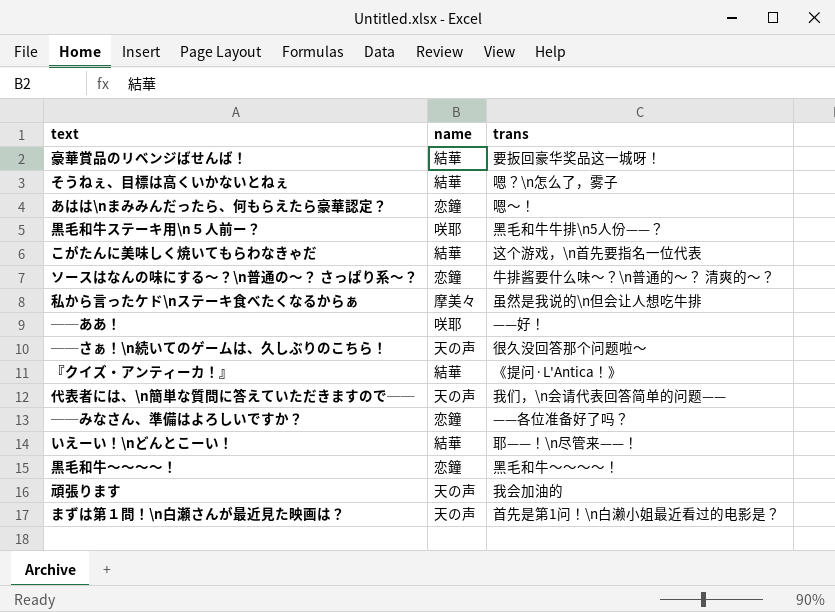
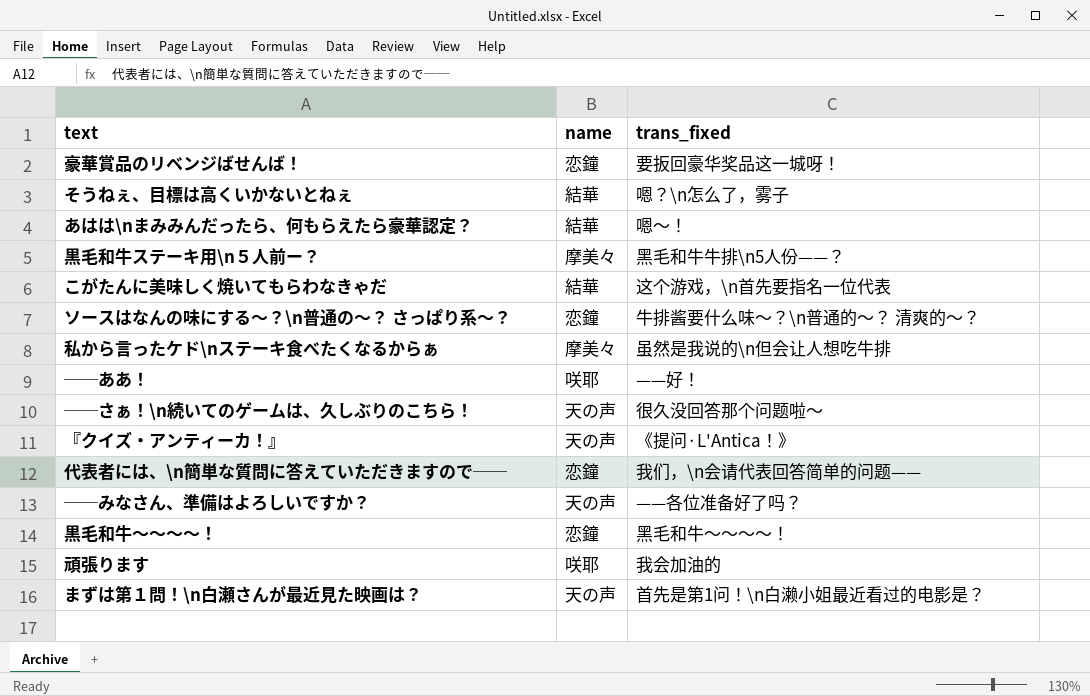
column name: trans -> trans_fixed
row いえーい！\nどんとこーい！: 結華 | 耶——！\n尽管来——！ -> none
豪華賞品のリベンジばせんば！ | name: 結華 -> 恋鐘
あはは\nまみみんだったら、何もらえたら豪華認定？ | name: 恋鐘 -> 結華
黒毛和牛ステーキ用\n５人前ー？ | name: 咲耶 -> 摩美々
『クイズ・アンティーカ！』 | name: 結華 -> 天の声
代表者には、\n簡単な質問に答えていただきますので── | name: 天の声 -> 恋鐘
──みなさん、準備はよろしいですか？ | name: 恋鐘 -> 天の声
頑張ります | name: 天の声 -> 咲耶

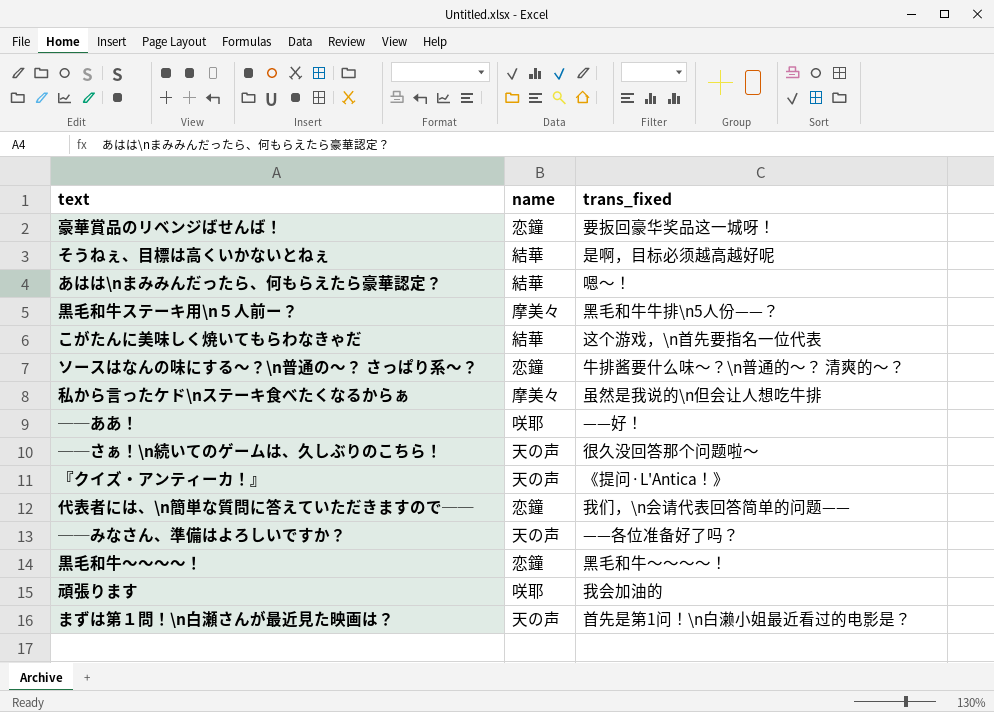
そうねぇ、目標は高くいかないとねぇ | trans_fixed: 嗯？\n怎么了，雾子 -> 是啊，目标必须越高越好呢

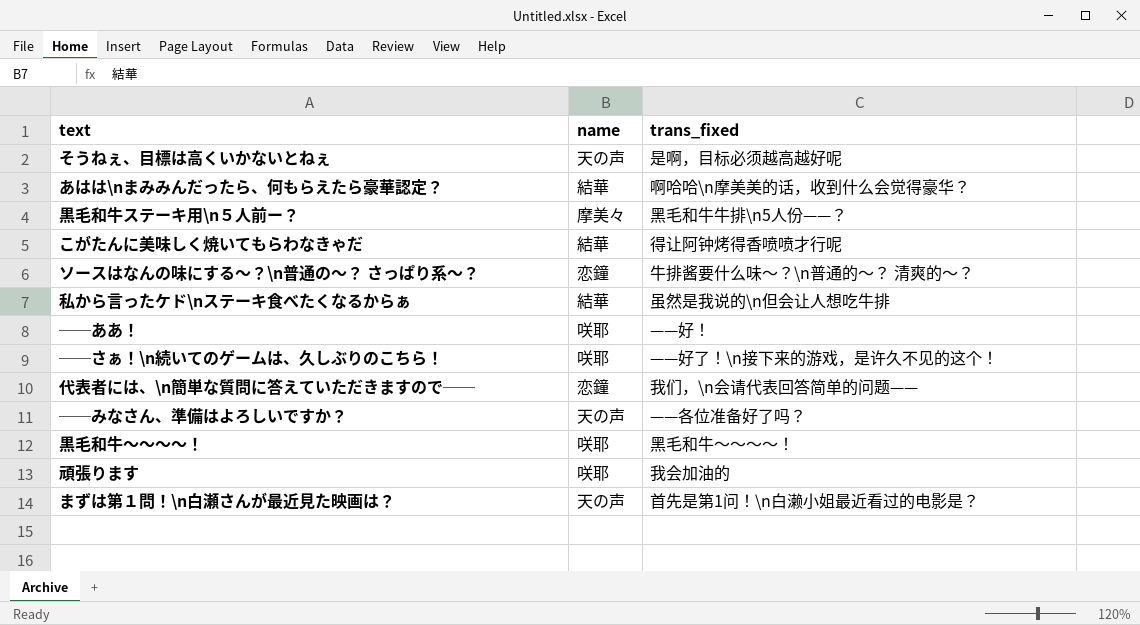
row 豪華賞品のリベンジばせんば！: 恋鐘 | 要扳回豪华奖品这一城呀！ -> none
row 『クイズ・アンティーカ！』: 天の声 | 《提问·L'Antica！》 -> none
そうねぇ、目標は高くいかないとねぇ | name: 結華 -> 天の声
あはは\nまみみんだったら、何もらえたら豪華認定？ | trans_fixed: 嗯～！ -> 啊哈哈\n摩美美的话，收到什么会觉得豪华？
こがたんに美味しく焼いてもらわなきゃだ | trans_fixed: 这个游戏，\n首先要指名一位代表 -> 得让阿钟烤得香喷喷才行呢
私から言ったケド\nステーキ食べたくなるからぁ | name: 摩美々 -> 結華
──さぁ！\n続いてのゲームは、久しぶりのこちら！ | name: 天の声 -> 咲耶
──さぁ！\n続いてのゲームは、久しぶりのこちら！ | trans_fixed: 很久没回答那个问题啦～ -> ——好了！\n接下来的游戏，是许久不见的这个！
黒毛和牛～～～～！ | name: 恋鐘 -> 咲耶

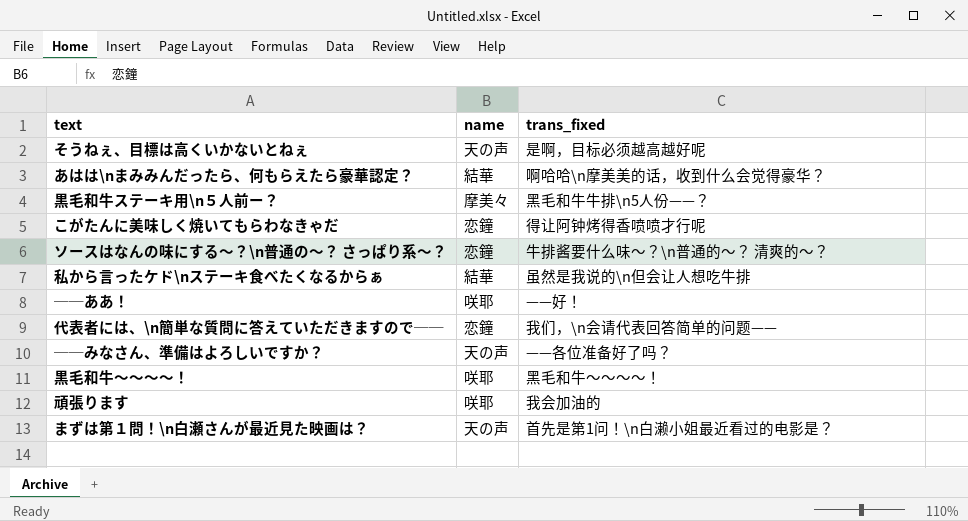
row ──さぁ！\n続いてのゲームは、久しぶりのこちら！: 咲耶 | ——好了！\n接下来的游戏，是许久不见的这个！ -> none
こがたんに美味しく焼いてもらわなきゃだ | name: 結華 -> 恋鐘

